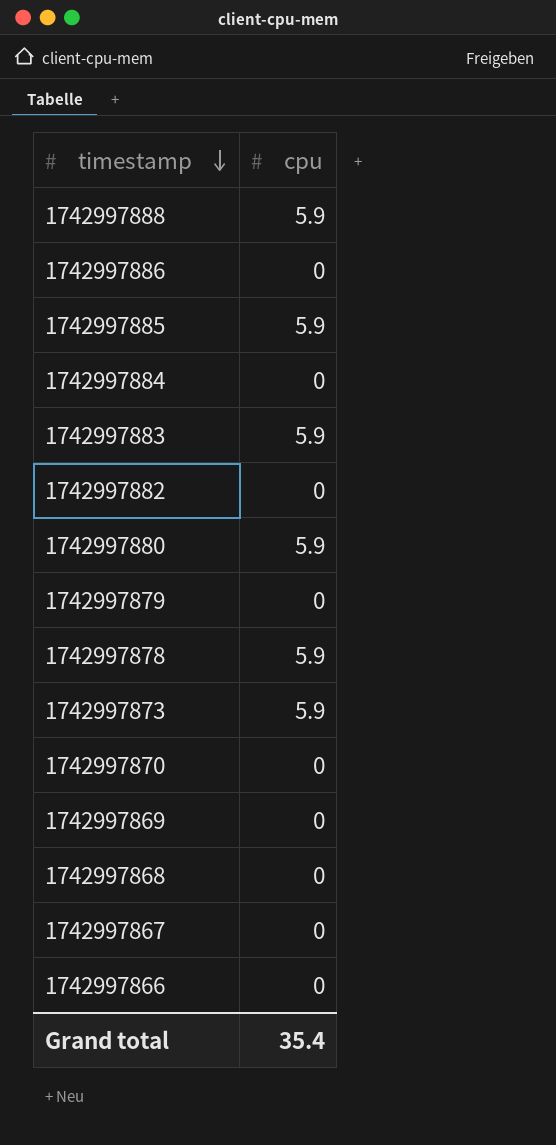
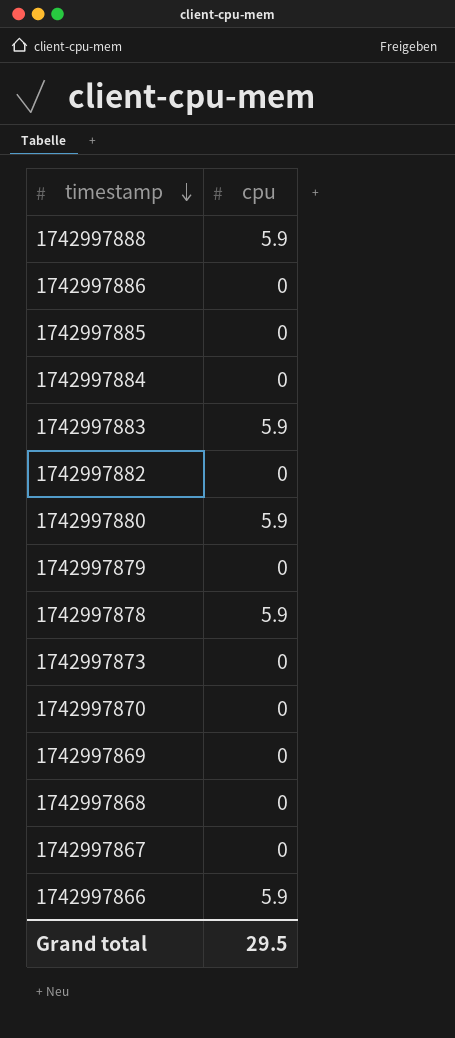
1742997885 | cpu: 5.9 -> 0
1742997873 | cpu: 5.9 -> 0
1742997866 | cpu: 0 -> 5.9
Grand total | cpu: 35.4 -> 29.5

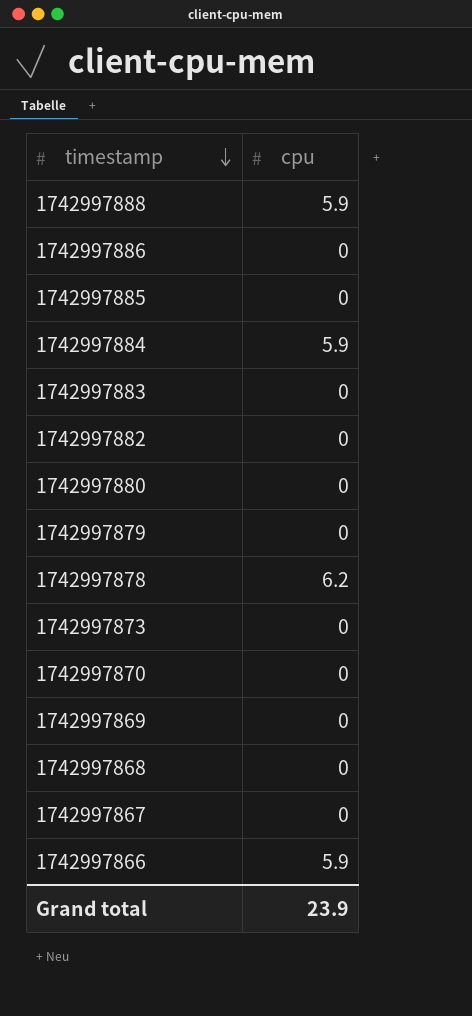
1742997884 | cpu: 0 -> 5.9
1742997883 | cpu: 5.9 -> 0
1742997880 | cpu: 5.9 -> 0
1742997878 | cpu: 5.9 -> 6.2
Grand total | cpu: 29.5 -> 23.9

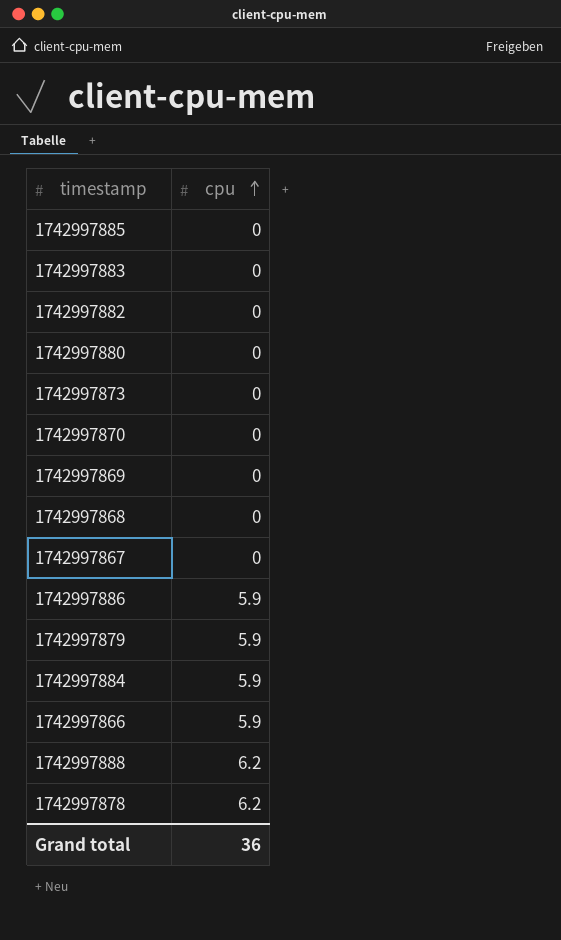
row order: timestamp descending -> cpu ascending
1742997886 | cpu: 0 -> 5.9
1742997879 | cpu: 0 -> 5.9
1742997888 | cpu: 5.9 -> 6.2
Grand total | cpu: 23.9 -> 36

